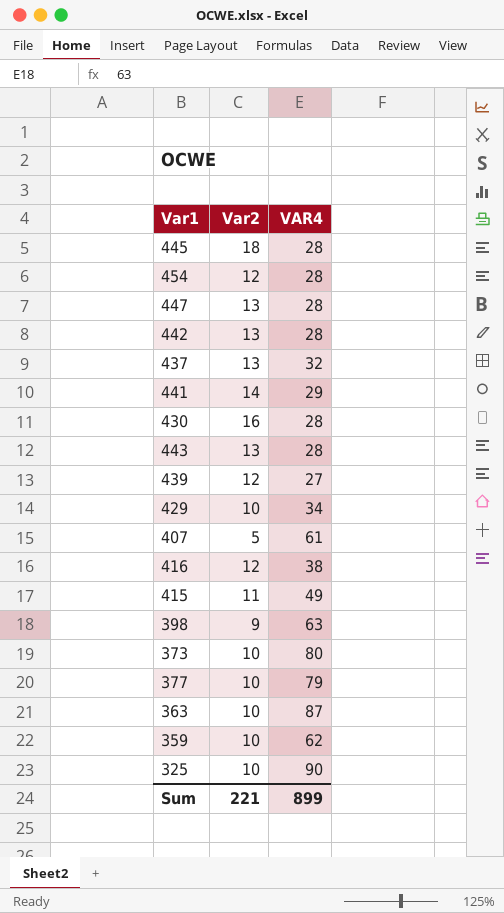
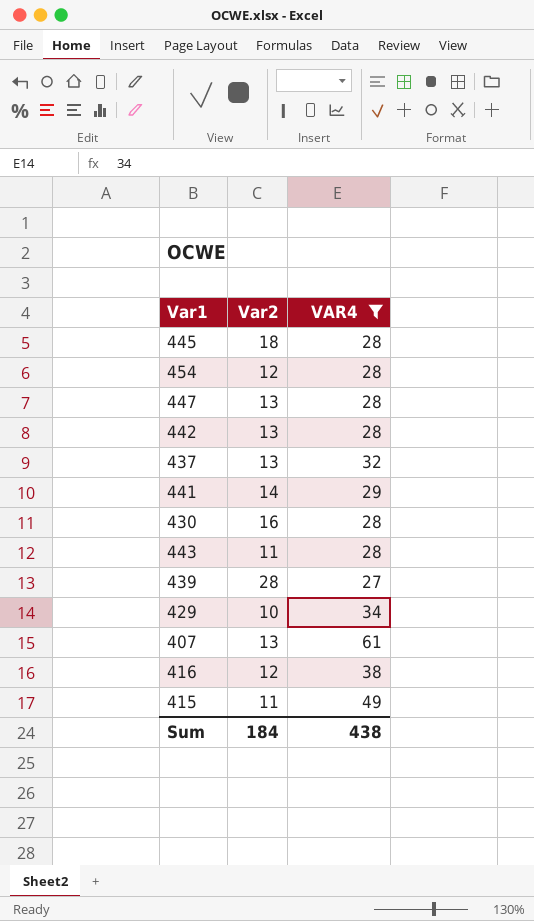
filter: none -> VAR4 <= 61
443 | Var2: 13 -> 11
439 | Var2: 12 -> 28
407 | Var2: 5 -> 13
Sum | Var2: 221 -> 184
Sum | VAR4: 899 -> 438

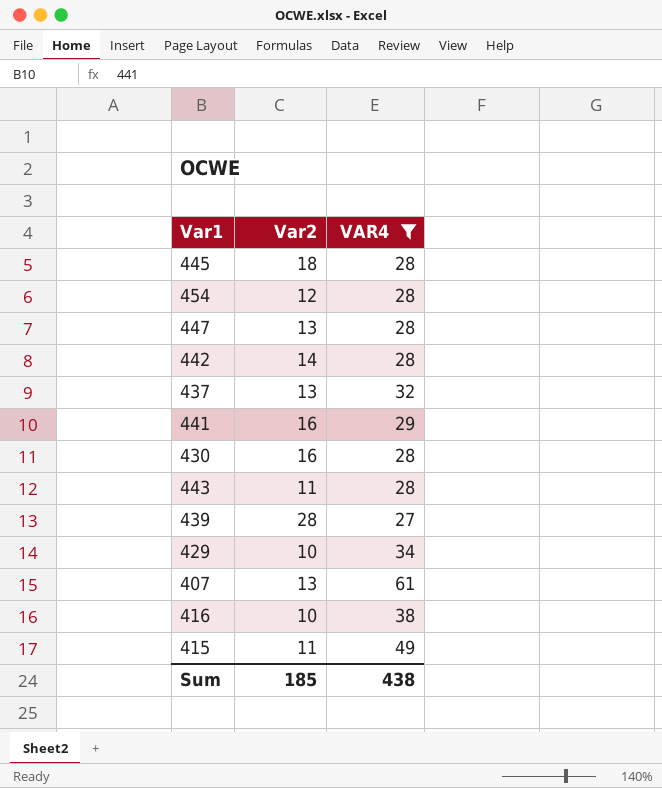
442 | Var2: 13 -> 14
441 | Var2: 14 -> 16
416 | Var2: 12 -> 10
Sum | Var2: 184 -> 185

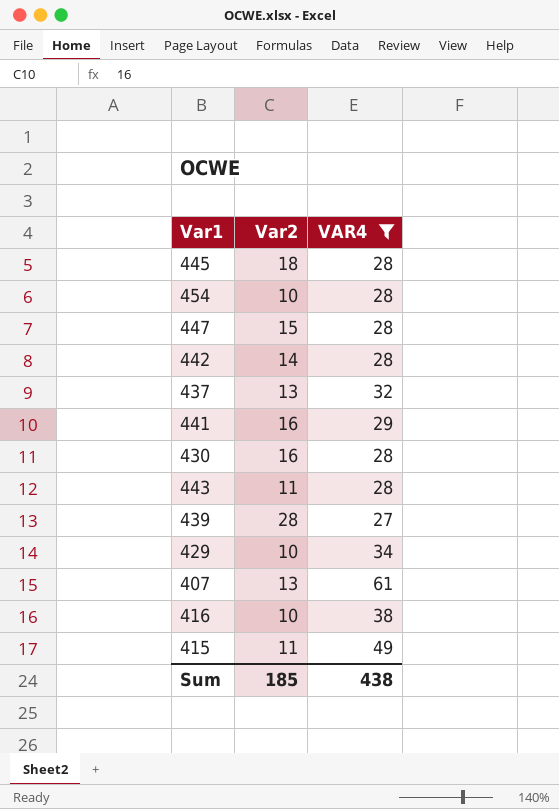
454 | Var2: 12 -> 10
447 | Var2: 13 -> 15

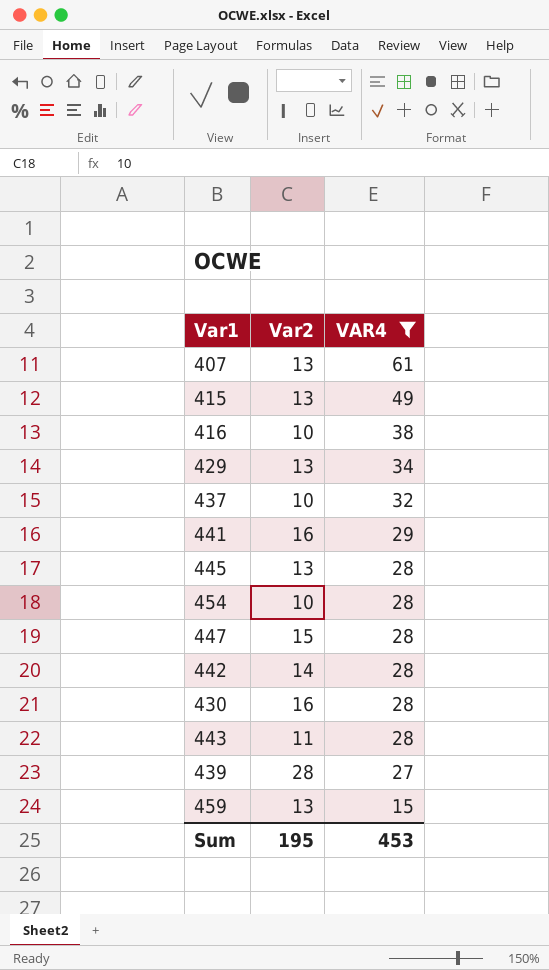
row order: none -> VAR4 descending
415 | Var2: 11 -> 13
429 | Var2: 10 -> 13
437 | Var2: 13 -> 10
445 | Var2: 18 -> 13
row 459: none -> 13 | 15
Sum | Var2: 185 -> 195
Sum | VAR4: 438 -> 453

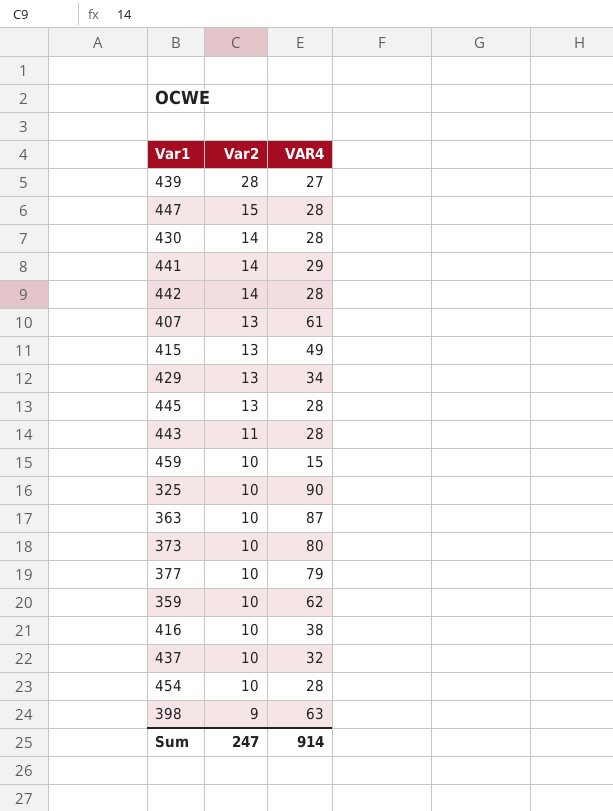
filter: VAR4 <= 61 -> none
row order: VAR4 descending -> Var2 descending
430 | Var2: 16 -> 14
441 | Var2: 16 -> 14
459 | Var2: 13 -> 10
Sum | Var2: 195 -> 247
Sum | VAR4: 453 -> 914

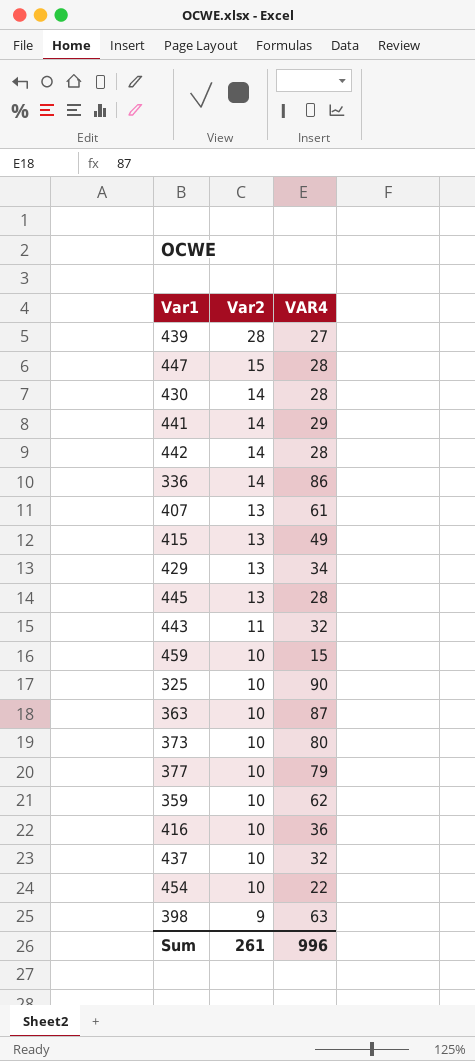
row 336: none -> 14 | 86
443 | VAR4: 28 -> 32
416 | VAR4: 38 -> 36
454 | VAR4: 28 -> 22
Sum | Var2: 247 -> 261
Sum | VAR4: 914 -> 996

